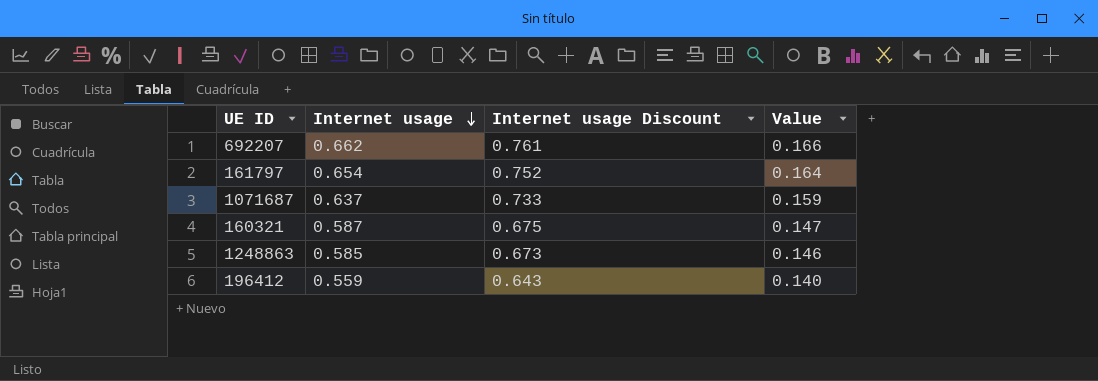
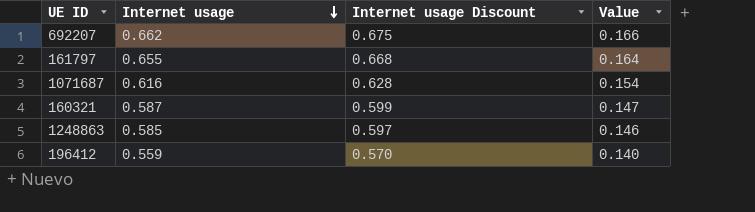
column Internet usage Discount | formula: [Internet usage] * 1.15 -> [Internet usage] * 1.02
161797 | Internet usage: 0.654 -> 0.655
1071687 | Internet usage: 0.637 -> 0.616
1071687 | Value: 0.159 -> 0.154

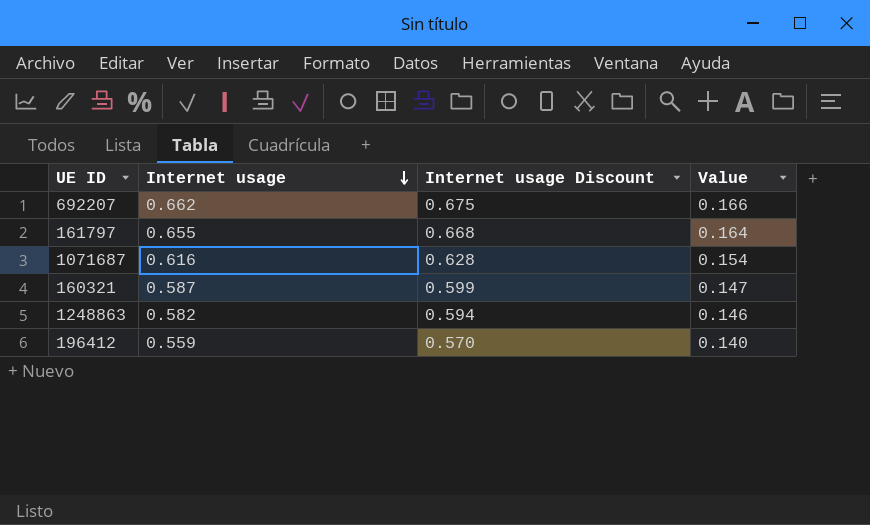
1248863 | Internet usage: 0.585 -> 0.582
1248863 | Internet usage Discount: 0.597 -> 0.594

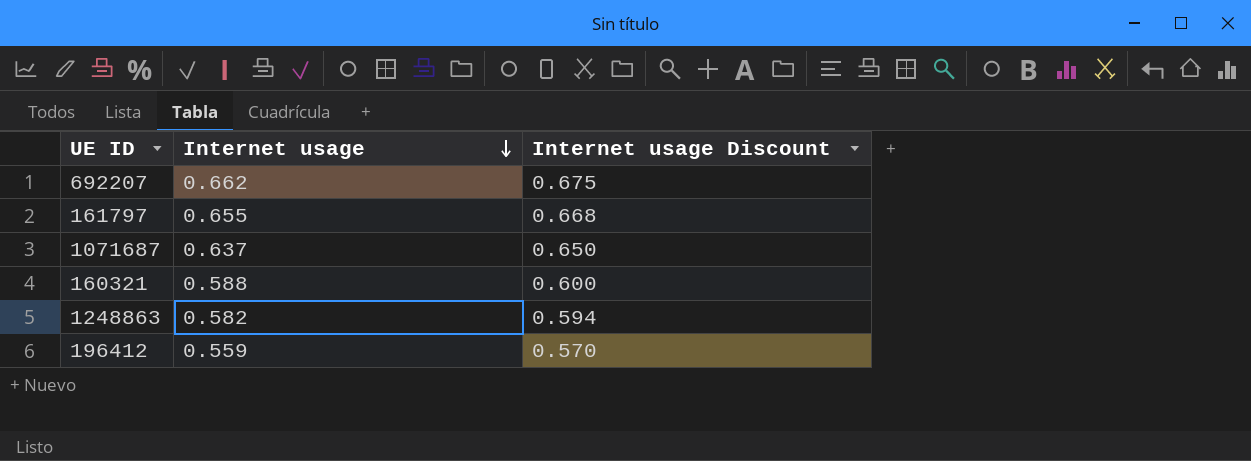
column Value | formula: [Internet usage] * 0.25 -> none
1071687 | Internet usage: 0.616 -> 0.637
1071687 | Internet usage Discount: 0.628 -> 0.650
160321 | Internet usage: 0.587 -> 0.588
160321 | Internet usage Discount: 0.599 -> 0.600

